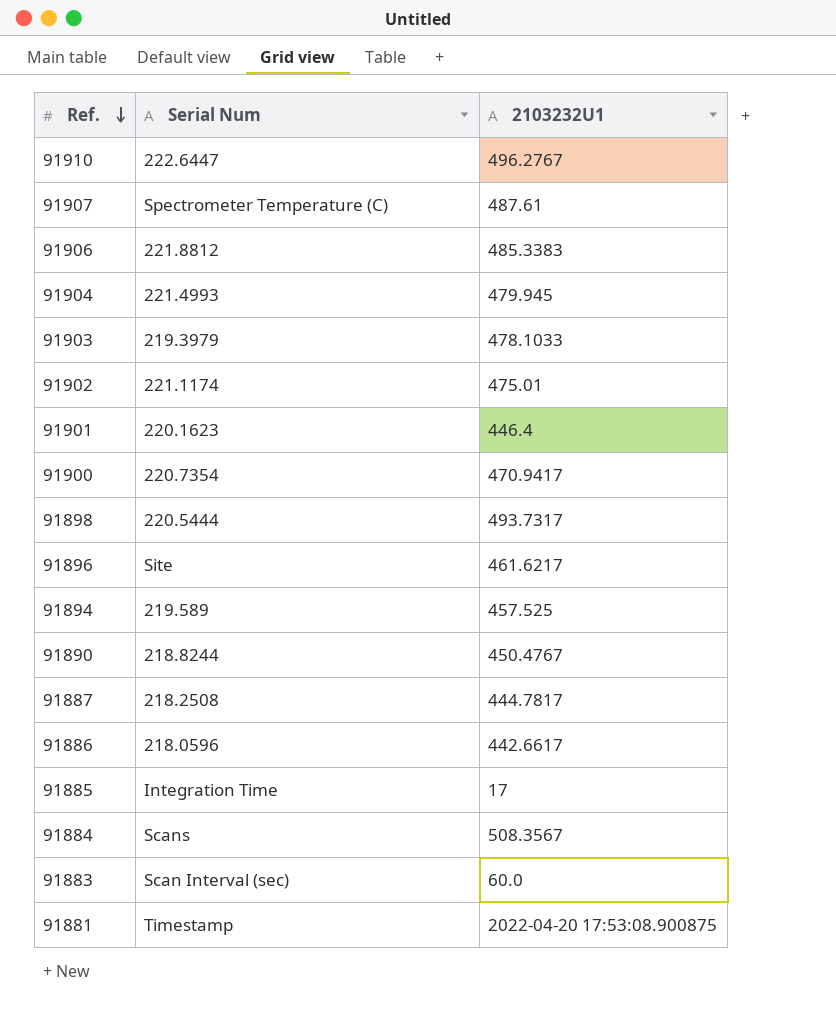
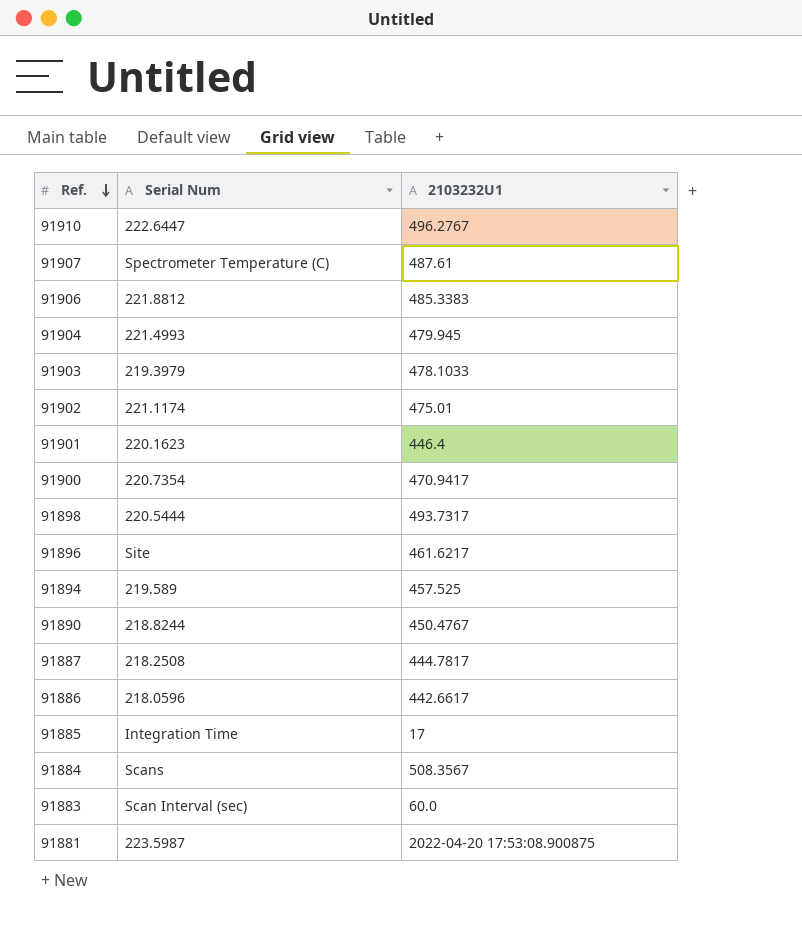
91881 | Serial Num: Timestamp -> 223.5987

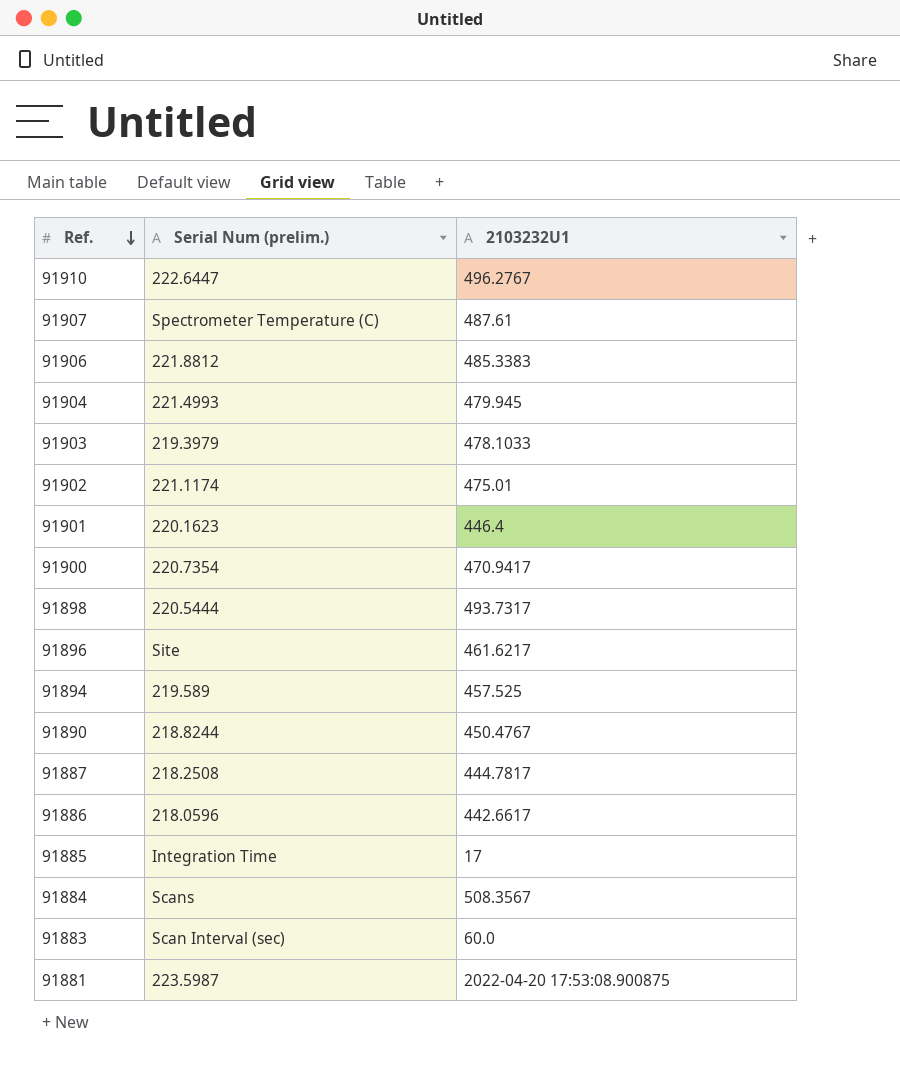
column name: Serial Num -> Serial Num (prelim.)

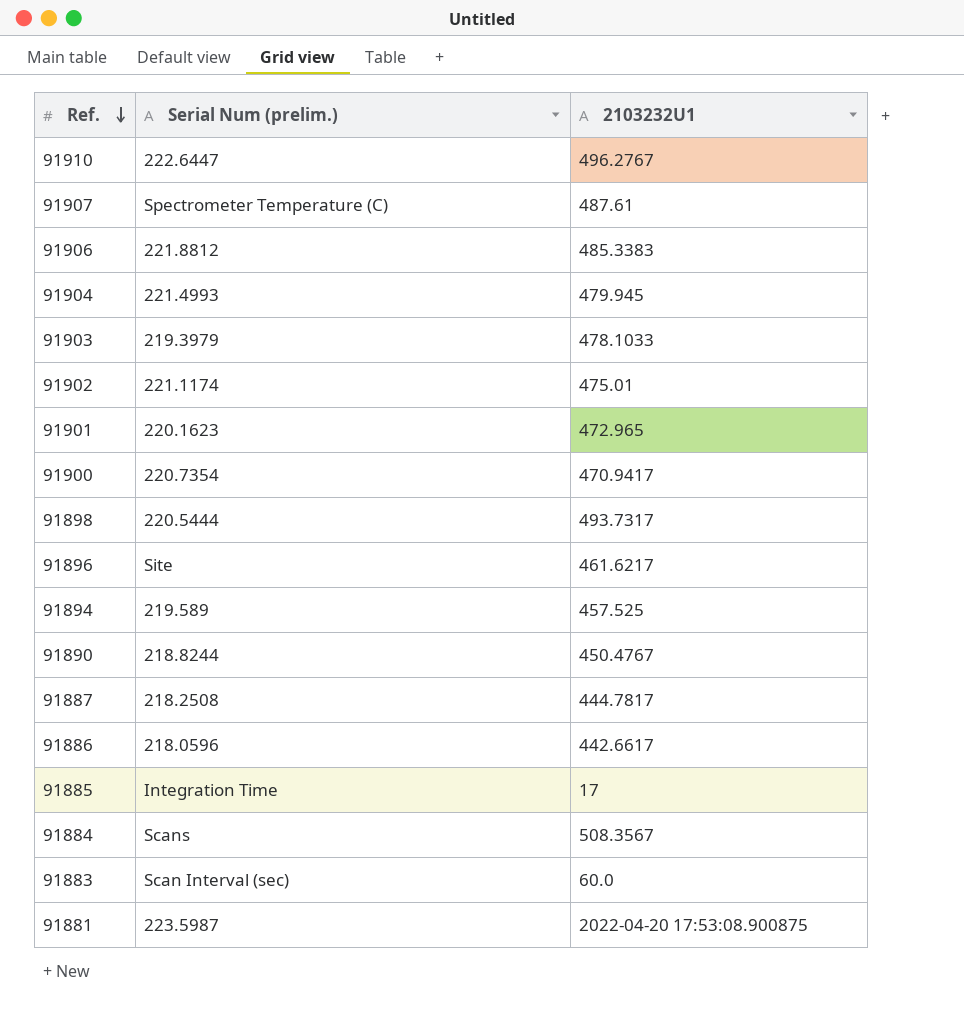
91901 | 2103232U1: 446.4 -> 472.965

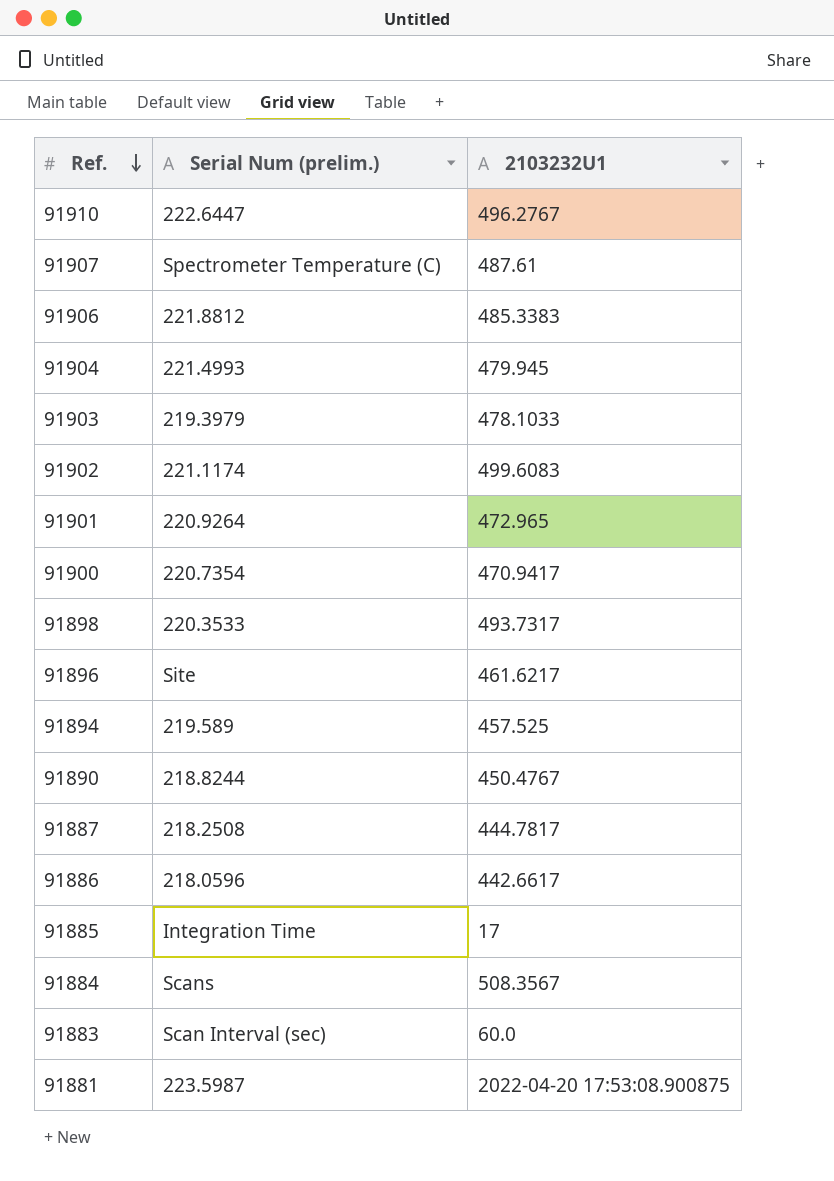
91902 | 2103232U1: 475.01 -> 499.6083
91901 | Serial Num (prelim.): 220.1623 -> 220.9264
91898 | Serial Num (prelim.): 220.5444 -> 220.3533

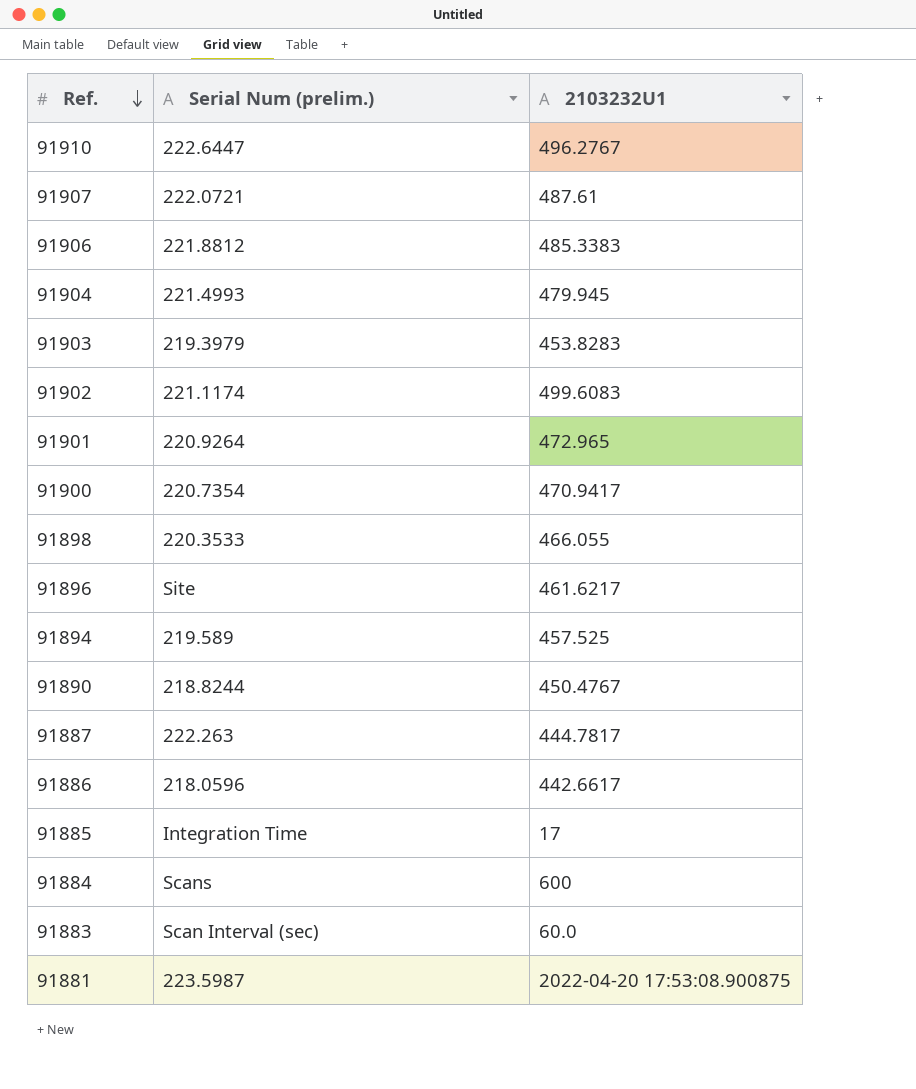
91907 | Serial Num (prelim.): Spectrometer Temperature (C) -> 222.0721
91903 | 2103232U1: 478.1033 -> 453.8283
91898 | 2103232U1: 493.7317 -> 466.055
91887 | Serial Num (prelim.): 218.2508 -> 222.263
91884 | 2103232U1: 508.3567 -> 600

